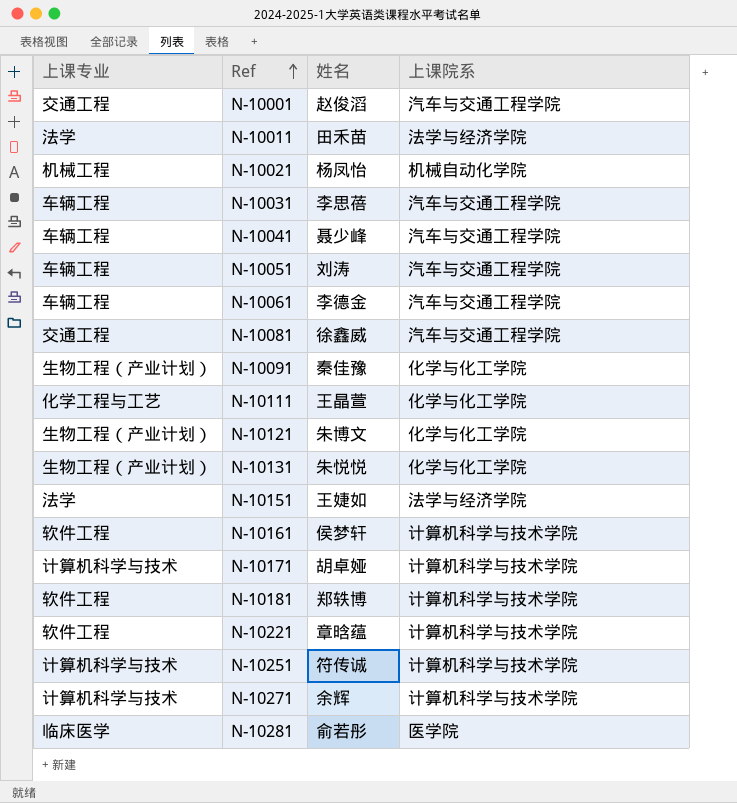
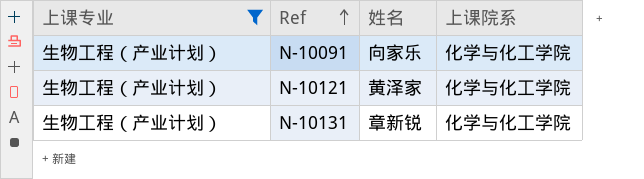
filter: none -> 上课专业 = 生物工程（产业计划）
N-10091 | 姓名: 秦佳豫 -> 向家乐
N-10121 | 姓名: 朱博文 -> 黄泽家
N-10131 | 姓名: 朱悦悦 -> 章新锐

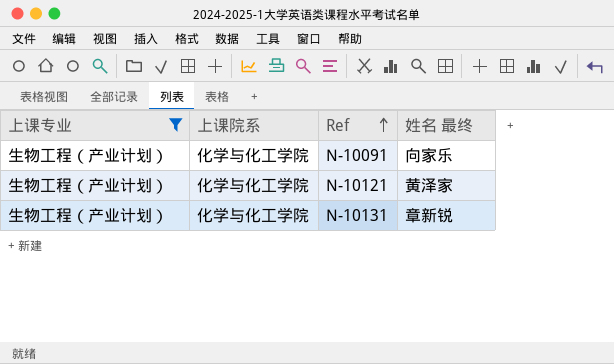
column 上课院系 | position: 4 -> 2
column name: 姓名 -> 姓名 最终

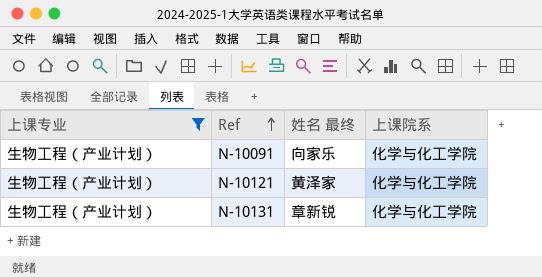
column 上课院系 | position: 2 -> 4

